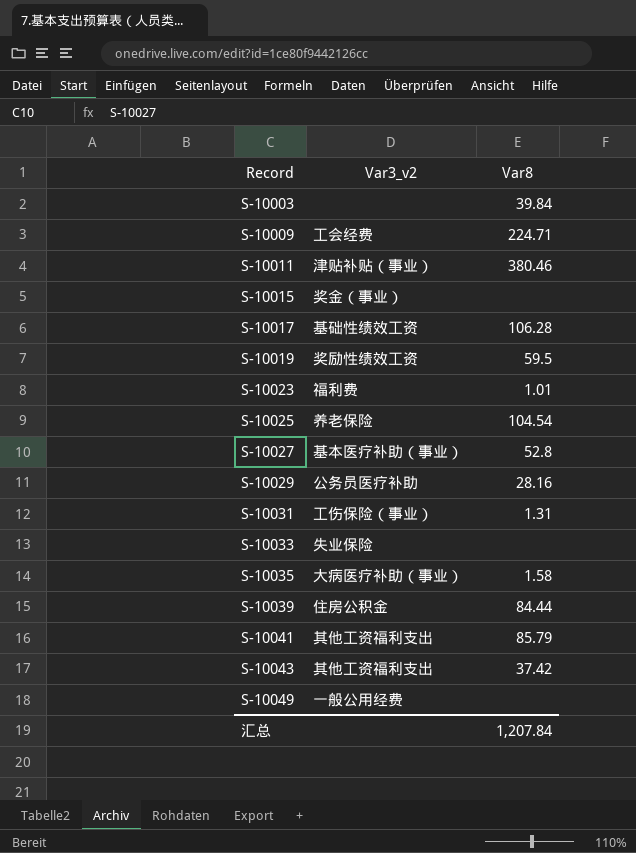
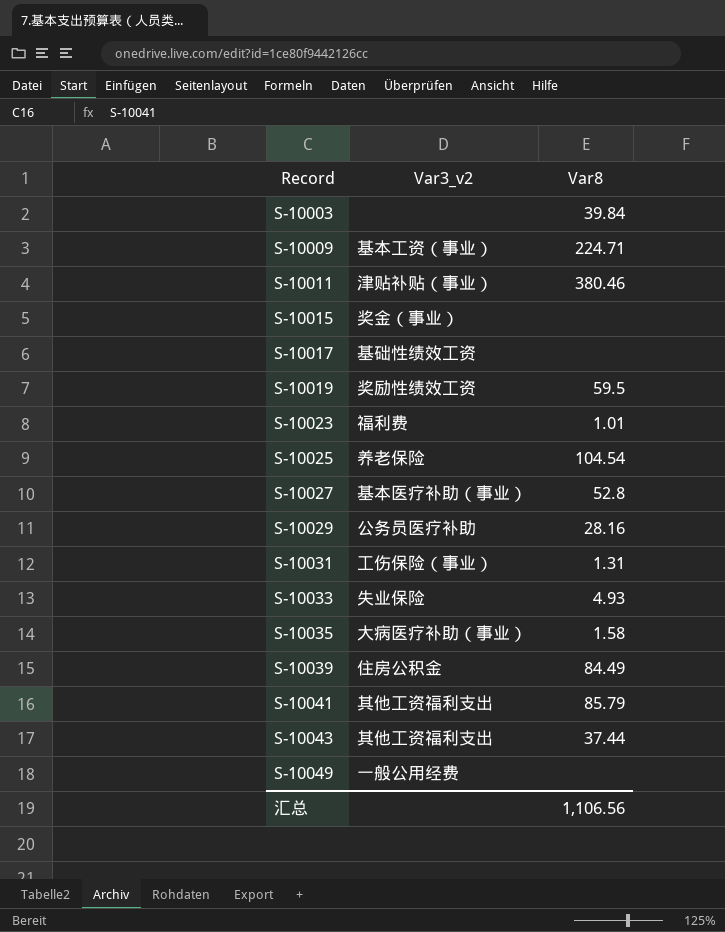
S-10009 | Var3_v2: 工会经费 -> 基本工资（事业）
S-10017 | Var8: 106.28 -> none
S-10033 | Var8: none -> 4.93
S-10039 | Var8: 84.44 -> 84.49
S-10043 | Var8: 37.42 -> 37.44
汇总 | Var8: 1,207.84 -> 1,106.56

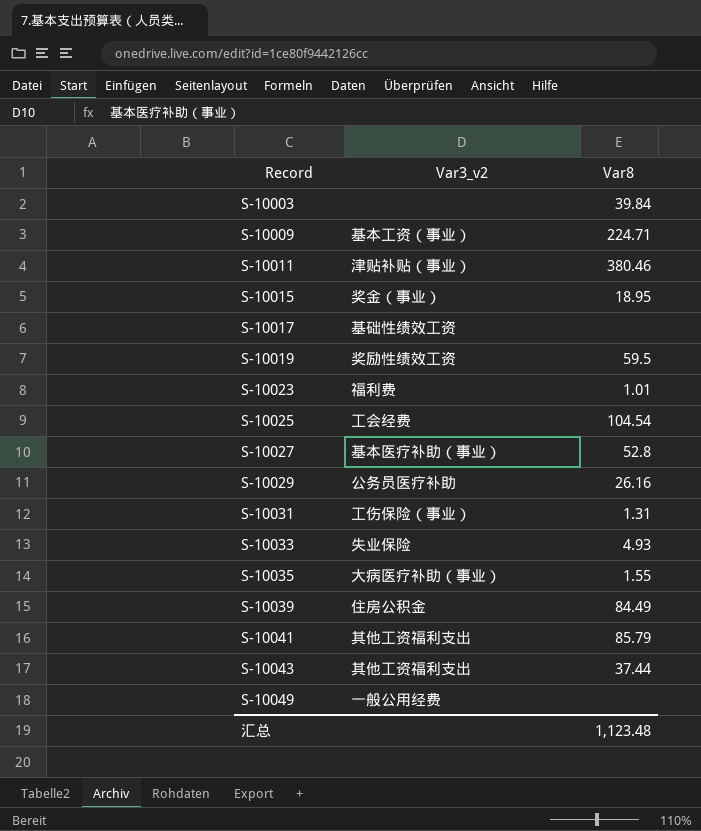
S-10015 | Var8: none -> 18.95
S-10025 | Var3_v2: 养老保险 -> 工会经费
S-10029 | Var8: 28.16 -> 26.16
S-10035 | Var8: 1.58 -> 1.55
汇总 | Var8: 1,106.56 -> 1,123.48

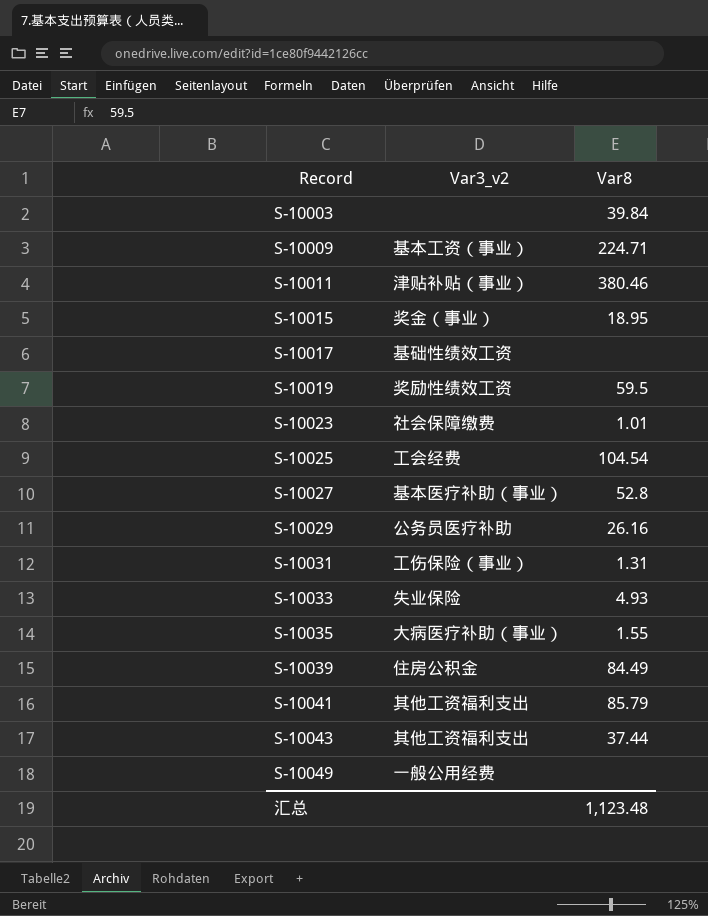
S-10023 | Var3_v2: 福利费 -> 社会保障缴费

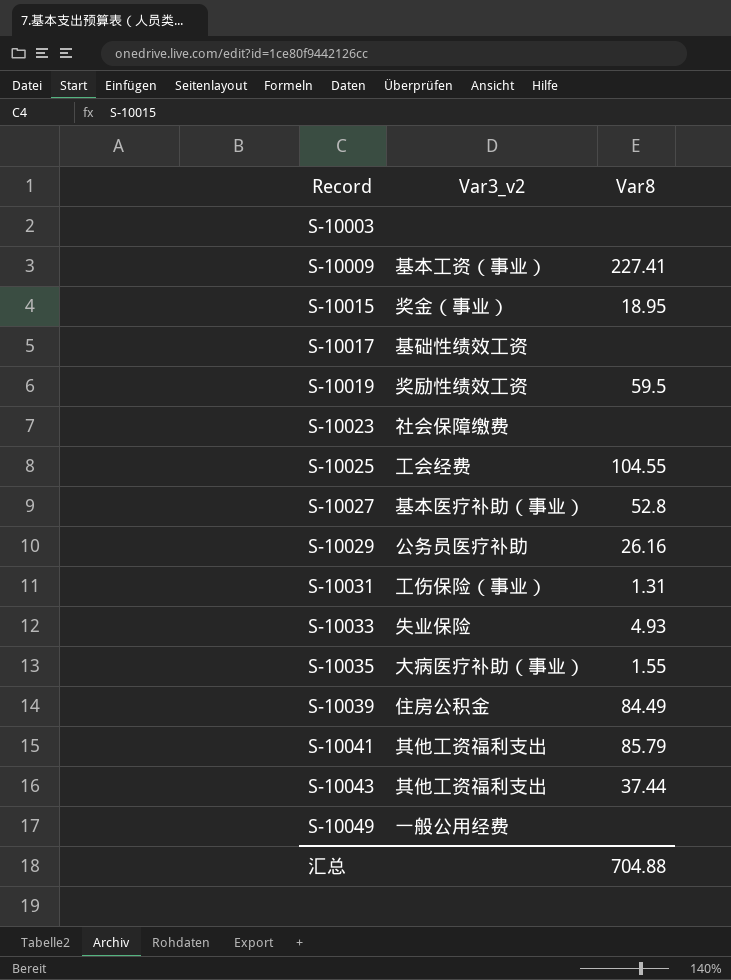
row S-10011: 津贴补贴（事业） | 380.46 -> none
S-10003 | Var8: 39.84 -> none
S-10009 | Var8: 224.71 -> 227.41
S-10023 | Var8: 1.01 -> none
S-10025 | Var8: 104.54 -> 104.55
汇总 | Var8: 1,123.48 -> 704.88

